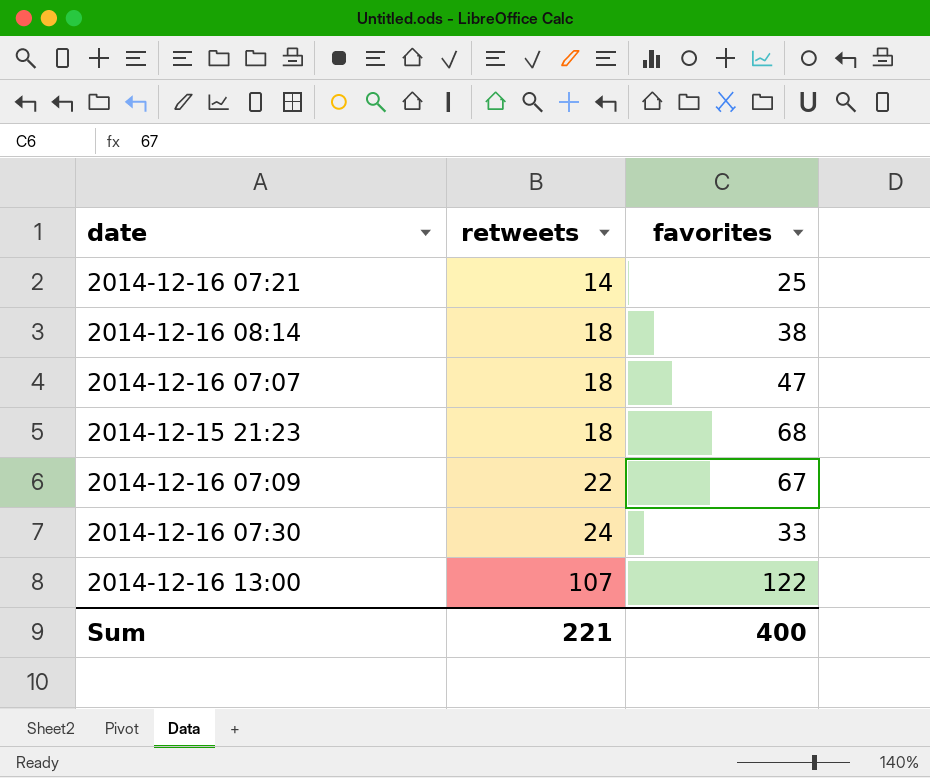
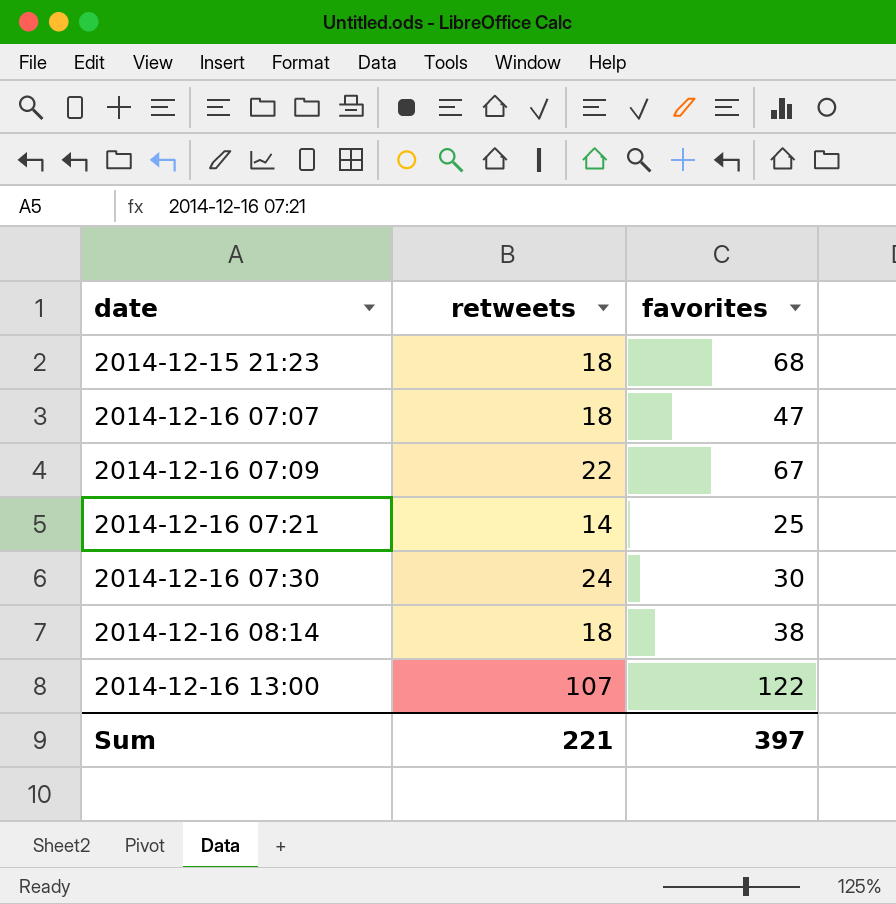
row order: retweets ascending -> date ascending
2014-12-16 07:30 | favorites: 33 -> 30
Sum | favorites: 400 -> 397

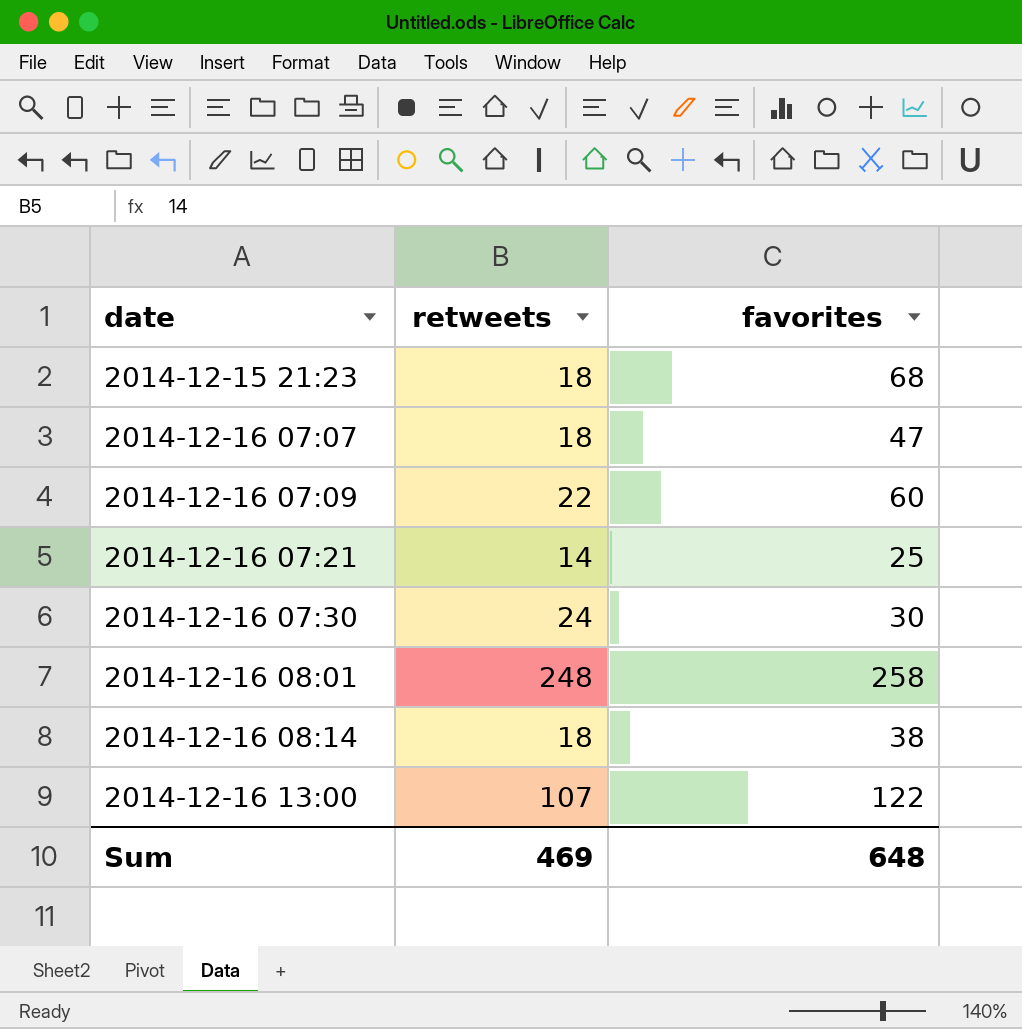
2014-12-16 07:09 | favorites: 67 -> 60
row 2014-12-16 08:01: none -> 248 | 258
Sum | retweets: 221 -> 469
Sum | favorites: 397 -> 648

